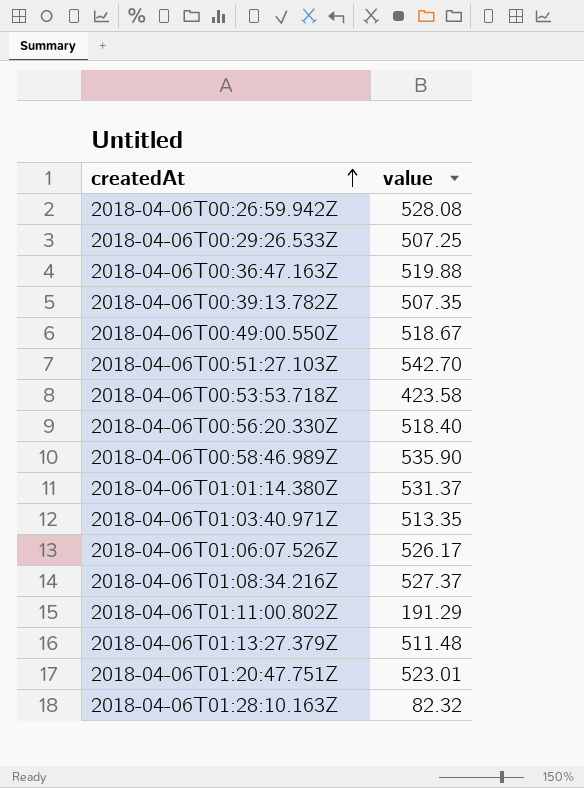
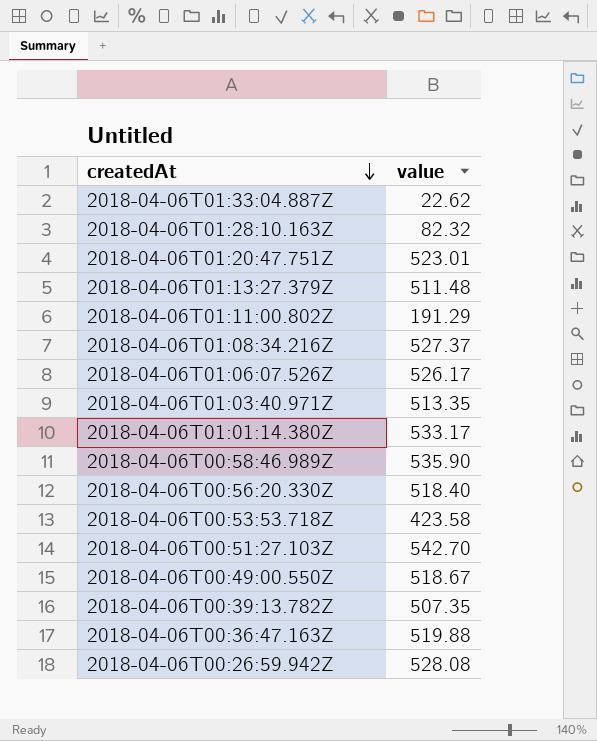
row order: createdAt ascending -> createdAt descending
row 2018-04-06T00:29:26.533Z: 507.25 -> none
row 2018-04-06T01:33:04.887Z: none -> 22.62
2018-04-06T01:01:14.380Z | value: 531.37 -> 533.17

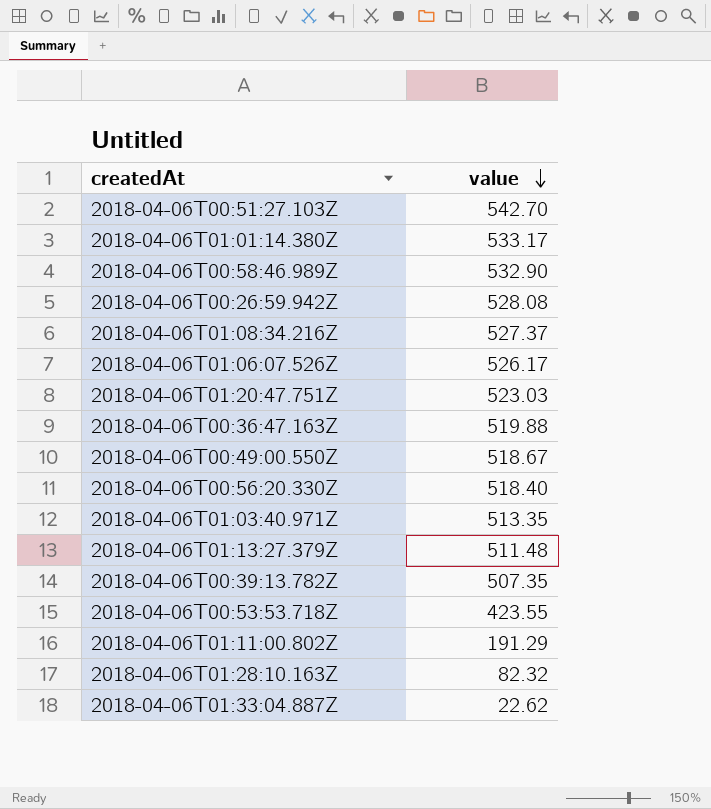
row order: createdAt descending -> value descending
2018-04-06T00:58:46.989Z | value: 535.90 -> 532.90
2018-04-06T01:20:47.751Z | value: 523.01 -> 523.03
2018-04-06T00:53:53.718Z | value: 423.58 -> 423.55

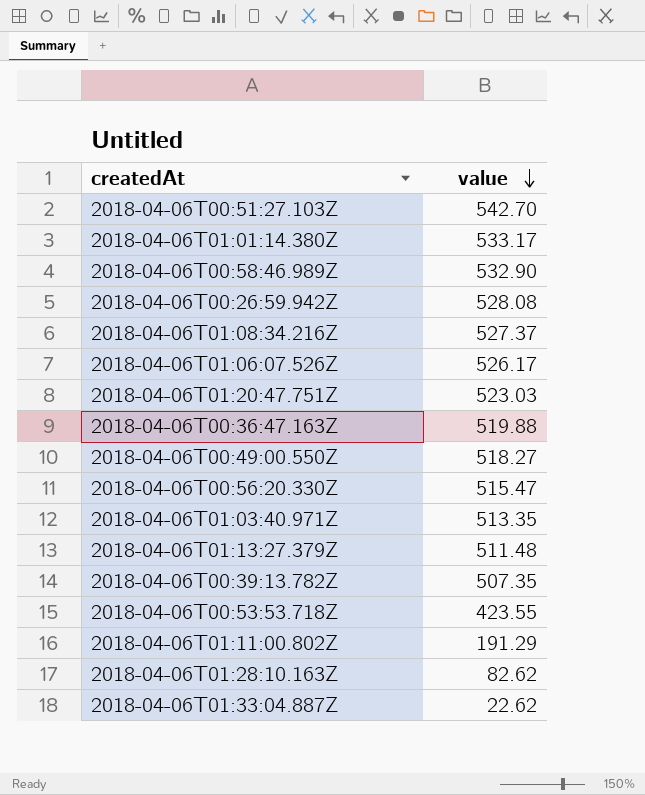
2018-04-06T00:49:00.550Z | value: 518.67 -> 518.27
2018-04-06T00:56:20.330Z | value: 518.40 -> 515.47
2018-04-06T01:28:10.163Z | value: 82.32 -> 82.62

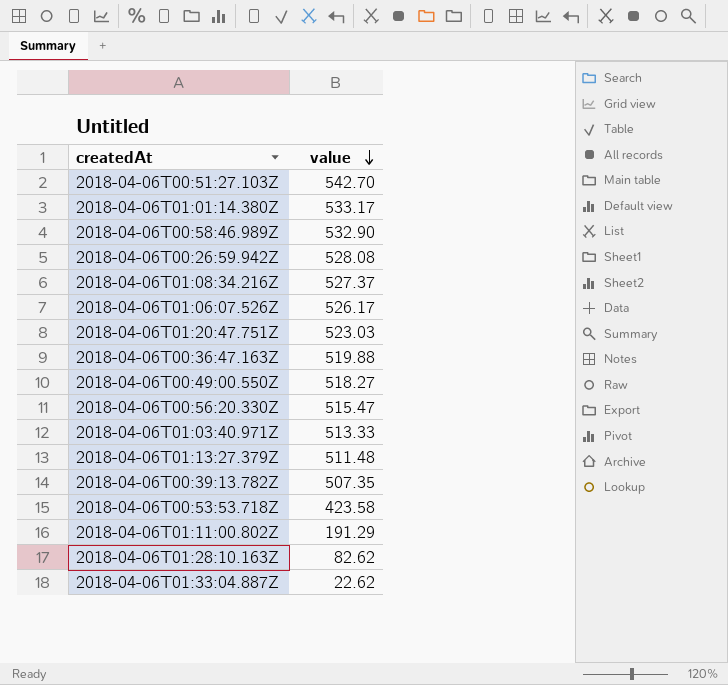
2018-04-06T01:03:40.971Z | value: 513.35 -> 513.33
2018-04-06T00:53:53.718Z | value: 423.55 -> 423.58

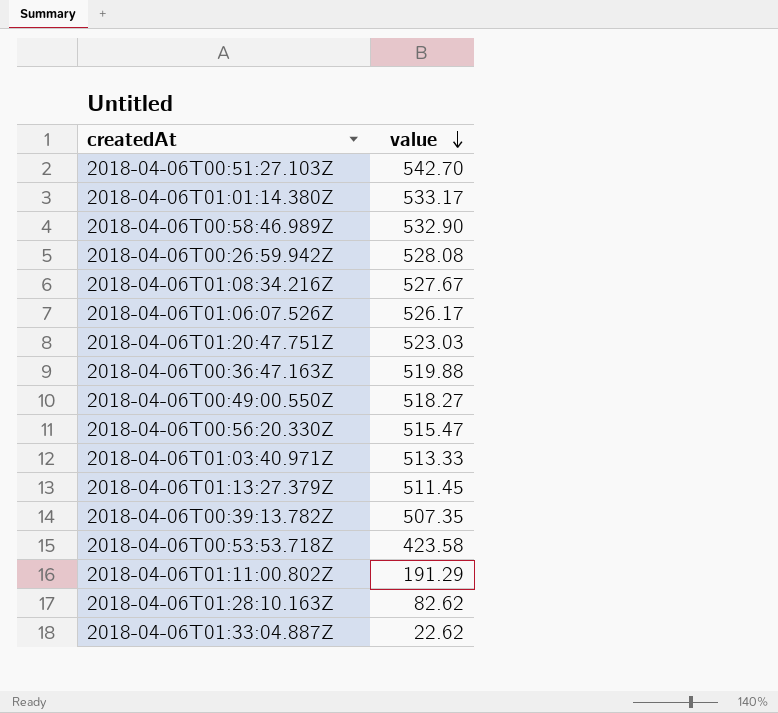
2018-04-06T01:08:34.216Z | value: 527.37 -> 527.67
2018-04-06T01:13:27.379Z | value: 511.48 -> 511.45

